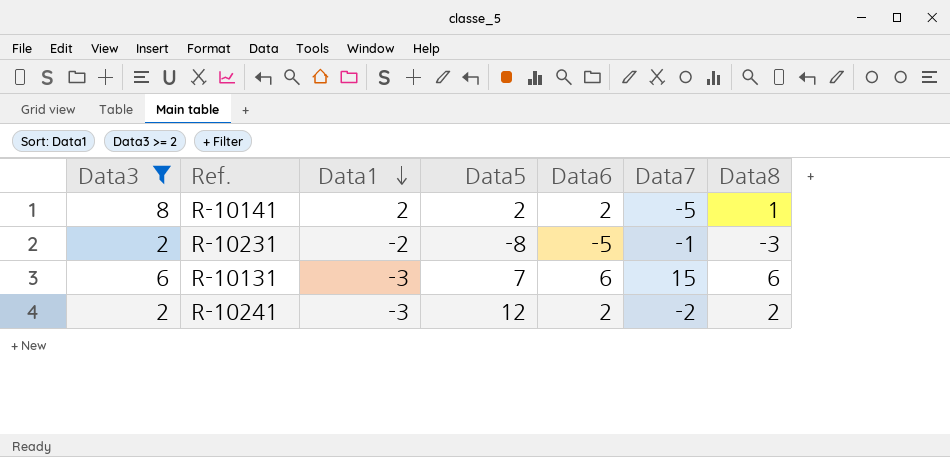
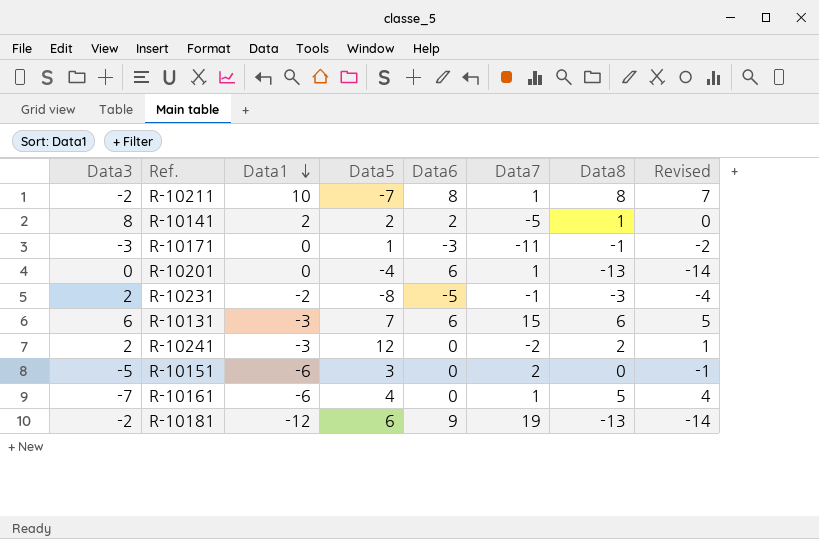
filter: Data3 >= 2 -> none
column Revised | formula: none -> [Data8] - 1
R-10241 | Data6: 2 -> 0

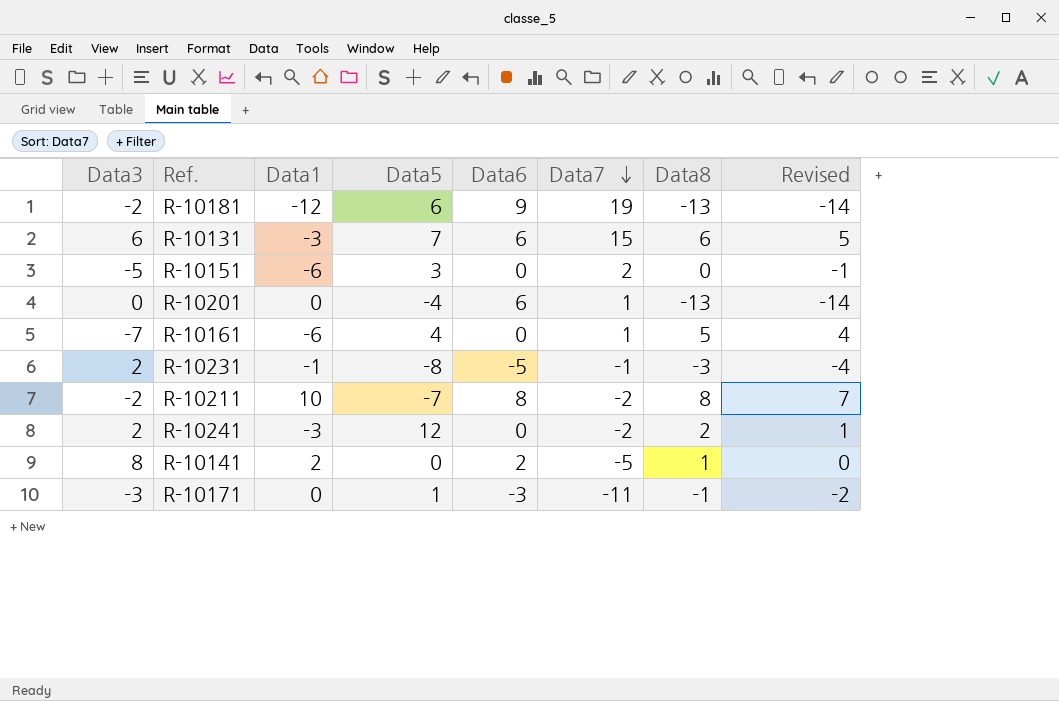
row order: Data1 descending -> Data7 descending
R-10231 | Data1: -2 -> -1
R-10211 | Data7: 1 -> -2
R-10141 | Data5: 2 -> 0

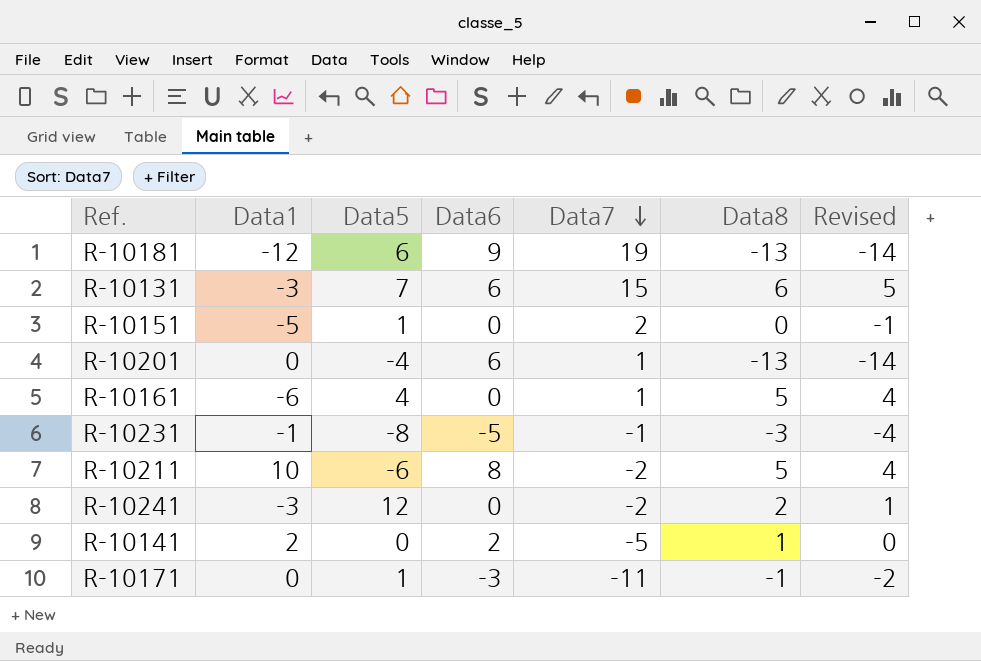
column Data3 | position: 1 -> none
R-10151 | Data1: -6 -> -5
R-10151 | Data5: 3 -> 1
R-10211 | Data5: -7 -> -6
R-10211 | Data8: 8 -> 5
R-10211 | Revised: 7 -> 4

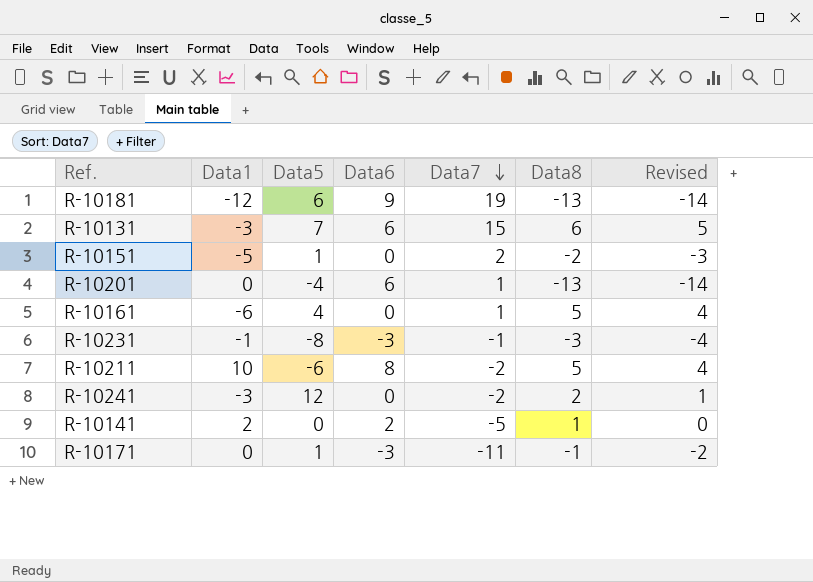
R-10151 | Data8: 0 -> -2
R-10151 | Revised: -1 -> -3
R-10231 | Data6: -5 -> -3

